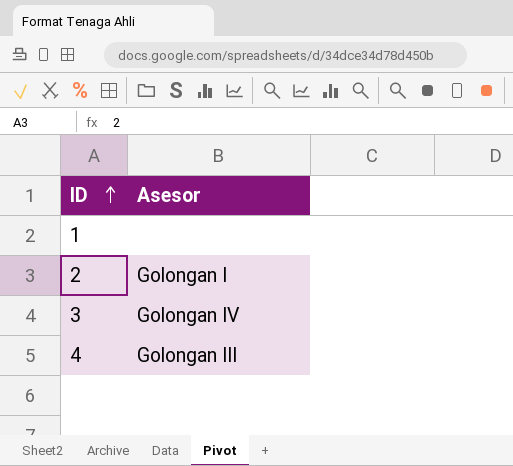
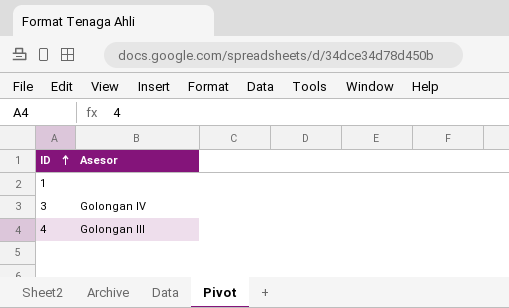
row 2: Golongan I -> none

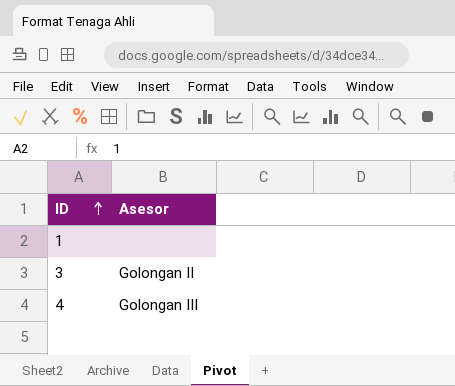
3 | Asesor: Golongan IV -> Golongan II

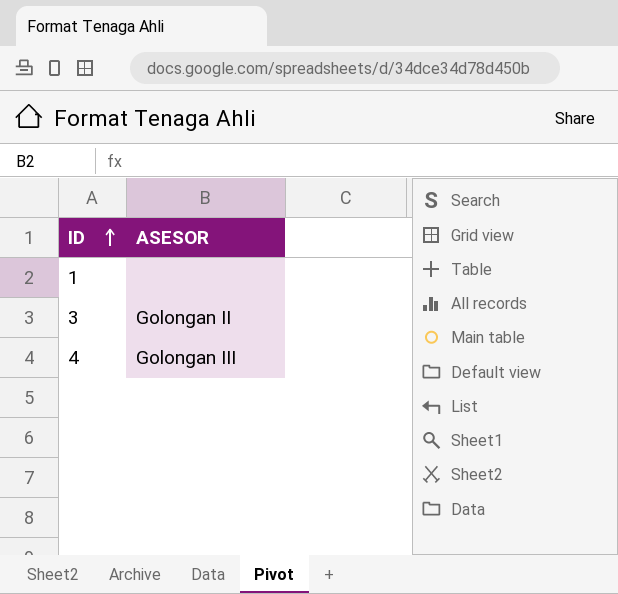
column name: Asesor -> ASESOR

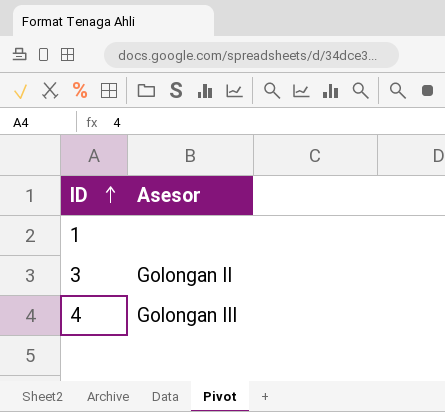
column name: ASESOR -> Asesor

